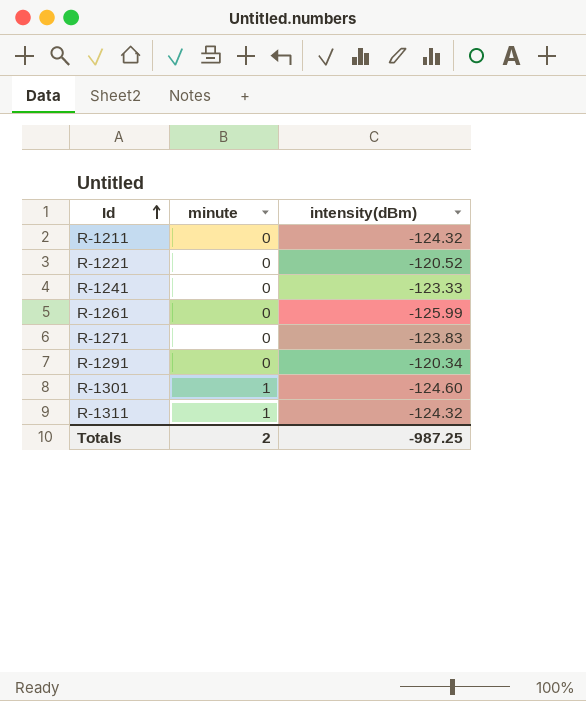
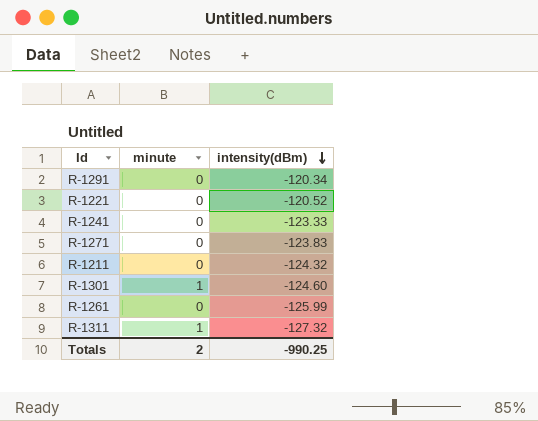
row order: Id ascending -> intensity(dBm) descending
R-1311 | intensity(dBm): -124.32 -> -127.32
Totals | intensity(dBm): -987.25 -> -990.25

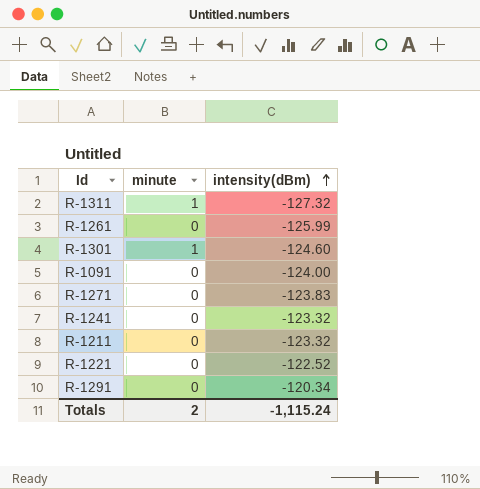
row order: intensity(dBm) descending -> intensity(dBm) ascending
row R-1091: none -> 0 | -124.00
R-1241 | intensity(dBm): -123.33 -> -123.32
R-1211 | intensity(dBm): -124.32 -> -123.32
R-1221 | intensity(dBm): -120.52 -> -122.52
Totals | intensity(dBm): -990.25 -> -1,115.24

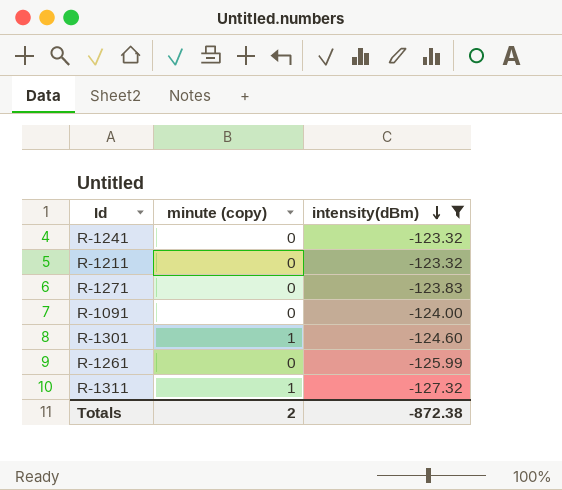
filter: none -> intensity(dBm) <= -123.32
row order: intensity(dBm) ascending -> intensity(dBm) descending
column name: minute -> minute (copy)
Totals | intensity(dBm): -1,115.24 -> -872.38

